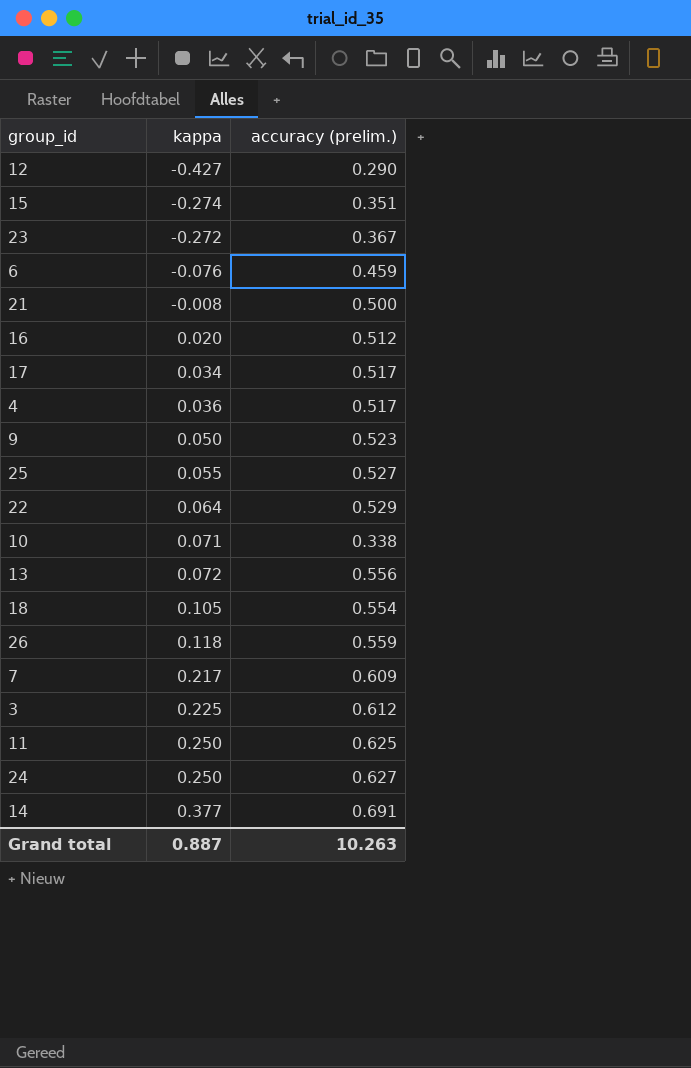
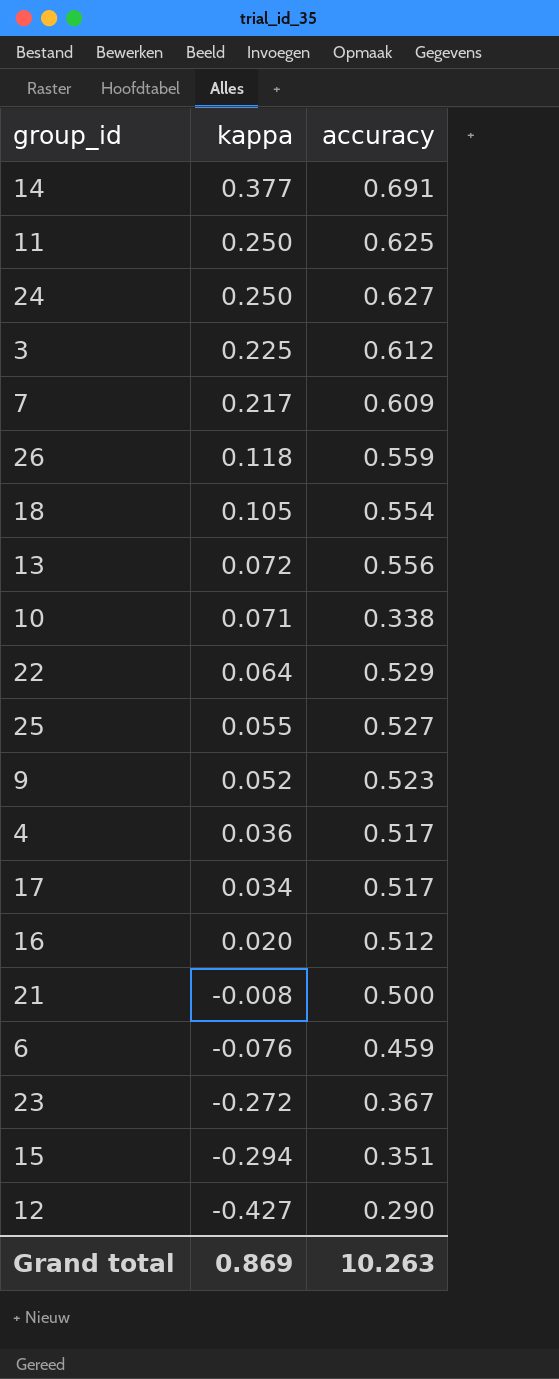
row order: kappa ascending -> kappa descending
column name: accuracy (prelim.) -> accuracy
9 | kappa: 0.050 -> 0.052
15 | kappa: -0.274 -> -0.294
Grand total | kappa: 0.887 -> 0.869

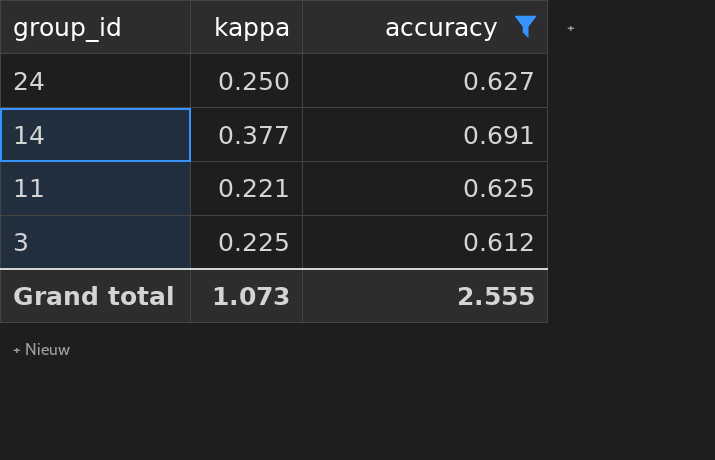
filter: none -> accuracy >= 0.612
row order: kappa descending -> group_id descending
11 | kappa: 0.250 -> 0.221
Grand total | kappa: 0.869 -> 1.073
Grand total | accuracy: 10.263 -> 2.555

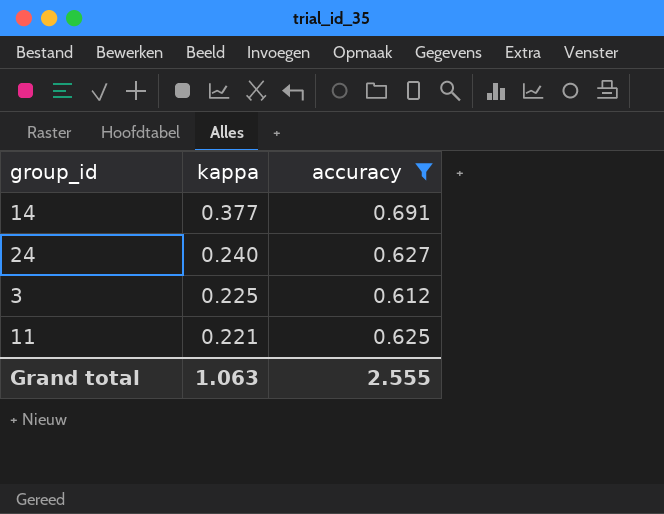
row order: group_id descending -> kappa descending
24 | kappa: 0.250 -> 0.240
Grand total | kappa: 1.073 -> 1.063

